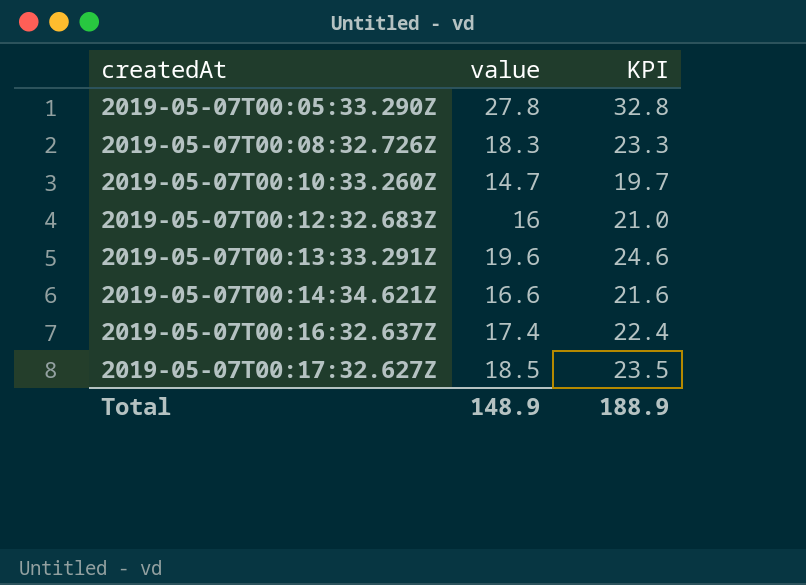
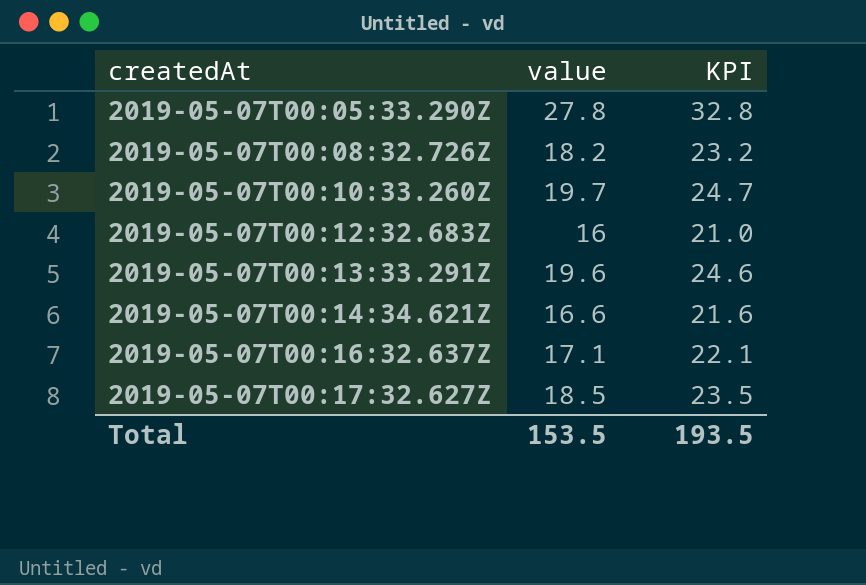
2019-05-07T00:08:32.726Z | value: 18.3 -> 18.2
2019-05-07T00:08:32.726Z | KPI: 23.3 -> 23.2
2019-05-07T00:10:33.260Z | value: 14.7 -> 19.7
2019-05-07T00:10:33.260Z | KPI: 19.7 -> 24.7
2019-05-07T00:16:32.637Z | value: 17.4 -> 17.1
2019-05-07T00:16:32.637Z | KPI: 22.4 -> 22.1
Total | value: 148.9 -> 153.5
Total | KPI: 188.9 -> 193.5

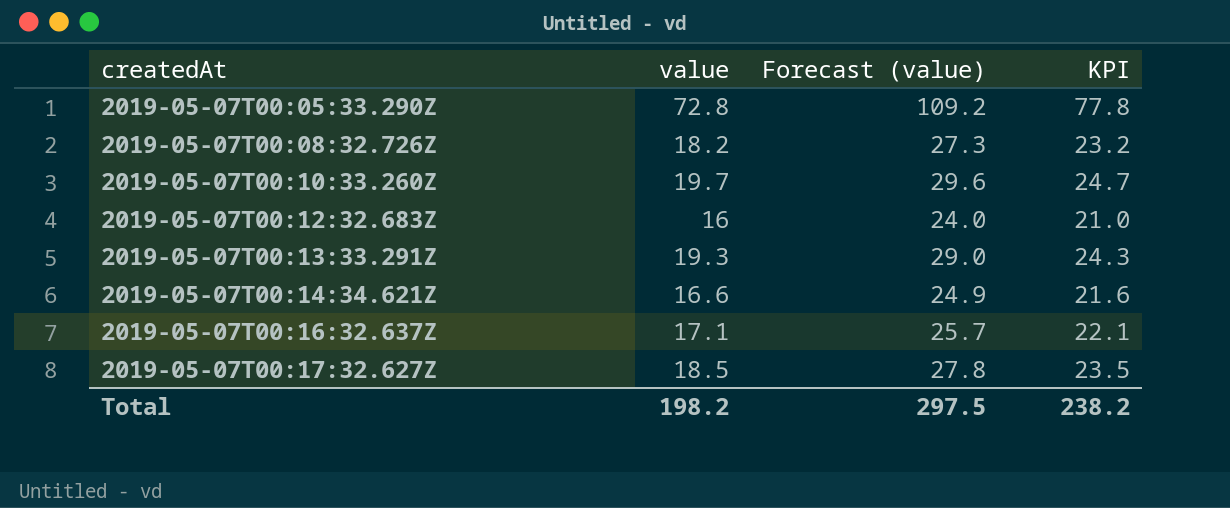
column Forecast (value) | formula: none -> [value] * 1.5
2019-05-07T00:05:33.290Z | value: 27.8 -> 72.8
2019-05-07T00:05:33.290Z | KPI: 32.8 -> 77.8
2019-05-07T00:13:33.291Z | value: 19.6 -> 19.3
2019-05-07T00:13:33.291Z | KPI: 24.6 -> 24.3
Total | value: 153.5 -> 198.2
Total | KPI: 193.5 -> 238.2

